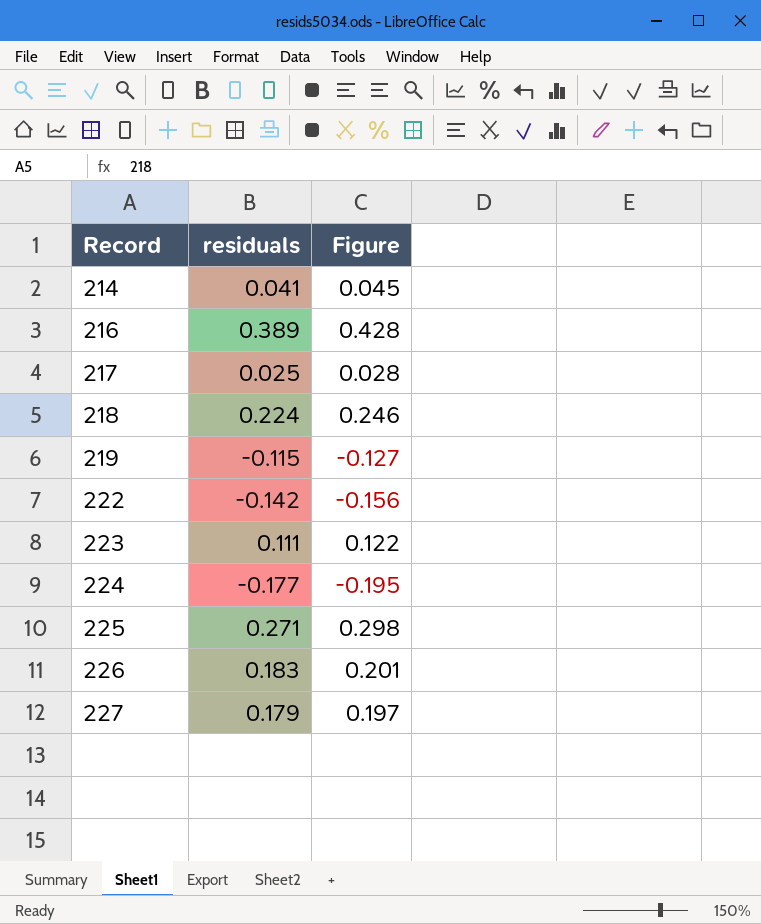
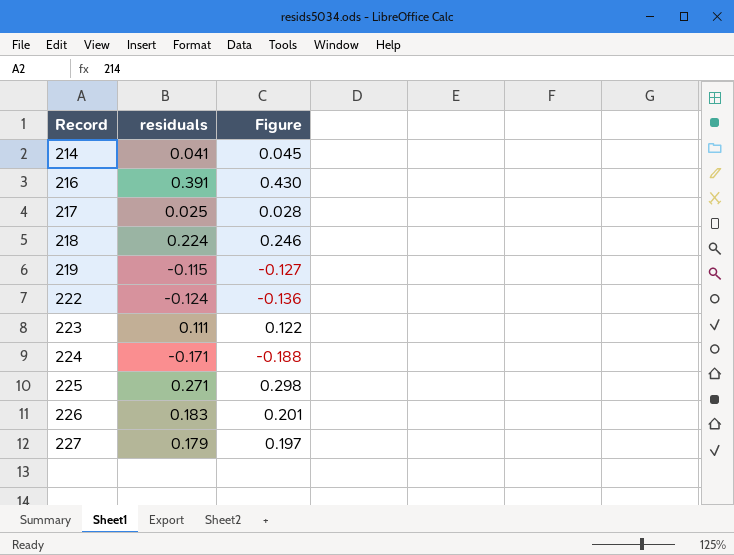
216 | residuals: 0.389 -> 0.391
216 | Figure: 0.428 -> 0.430
222 | residuals: -0.142 -> -0.124
222 | Figure: -0.156 -> -0.136
224 | residuals: -0.177 -> -0.171
224 | Figure: -0.195 -> -0.188

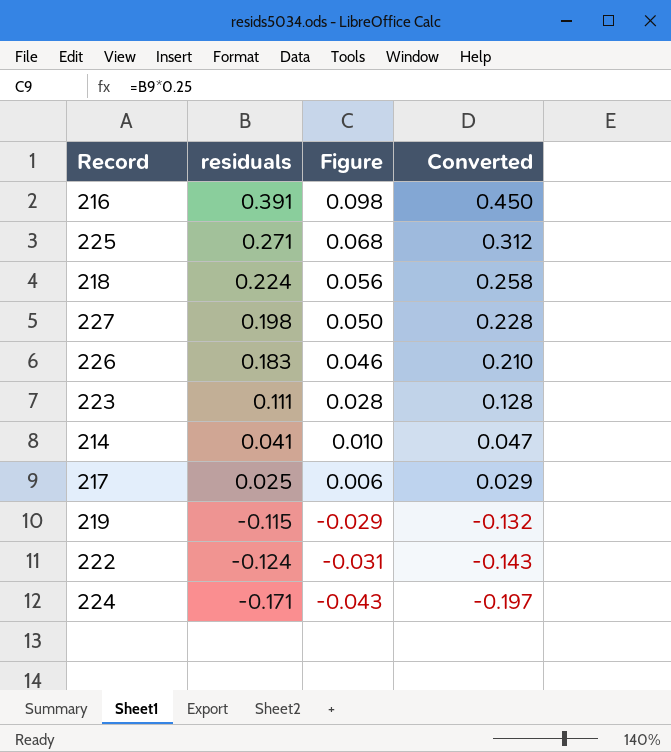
row order: Record ascending -> residuals descending
column Figure | formula: [residuals] * 1.1 -> [residuals] * 0.25
column Converted | formula: none -> [residuals] * 1.15
227 | residuals: 0.179 -> 0.198

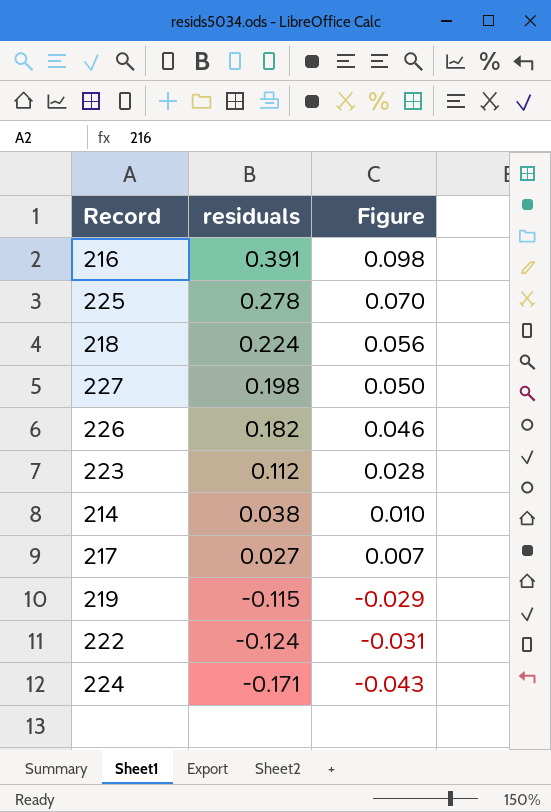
column Converted | formula: [residuals] * 1.15 -> none
225 | residuals: 0.271 -> 0.278
225 | Figure: 0.068 -> 0.070
226 | residuals: 0.183 -> 0.182
223 | residuals: 0.111 -> 0.112
214 | residuals: 0.041 -> 0.038
217 | residuals: 0.025 -> 0.027
217 | Figure: 0.006 -> 0.007

